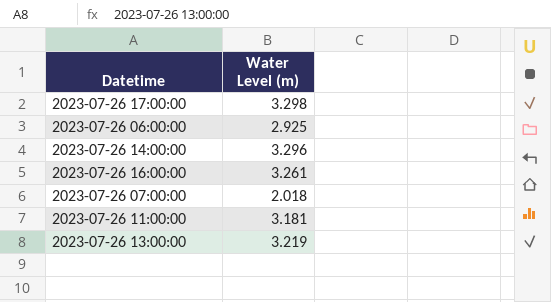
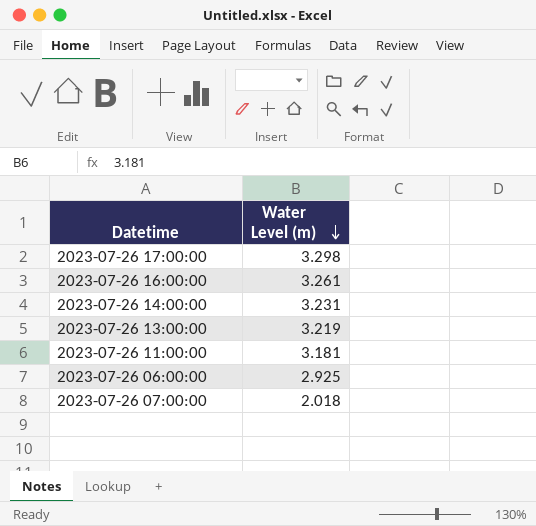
row order: none -> Water Level (m) descending
2023-07-26 14:00:00 | Water Level (m): 3.296 -> 3.231

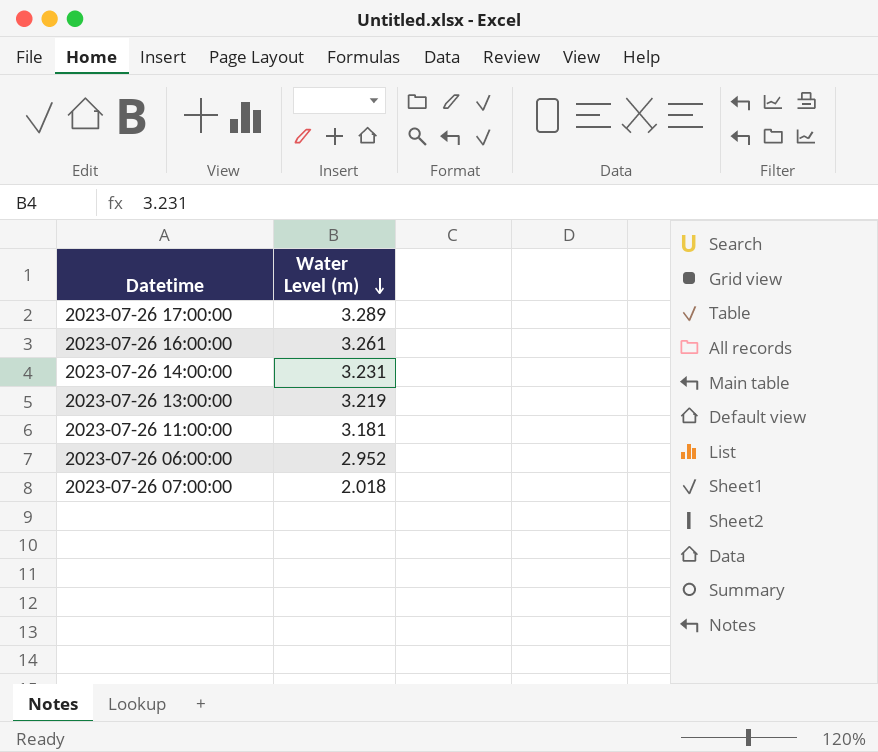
2023-07-26 17:00:00 | Water Level (m): 3.298 -> 3.289
2023-07-26 06:00:00 | Water Level (m): 2.925 -> 2.952

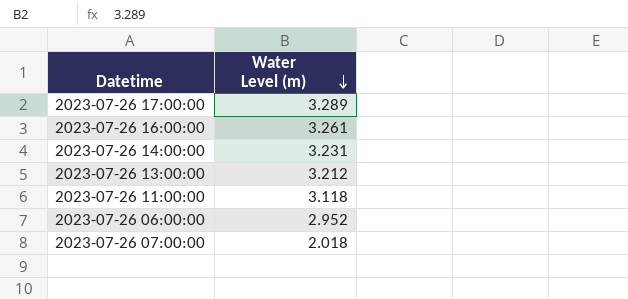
2023-07-26 13:00:00 | Water Level (m): 3.219 -> 3.212
2023-07-26 11:00:00 | Water Level (m): 3.181 -> 3.118

